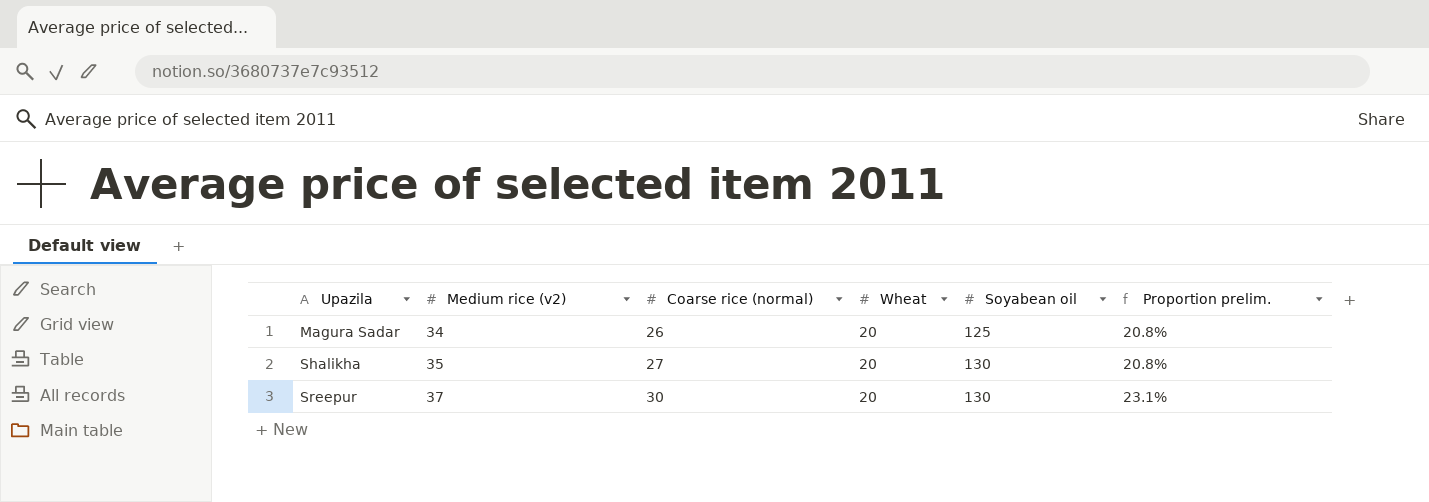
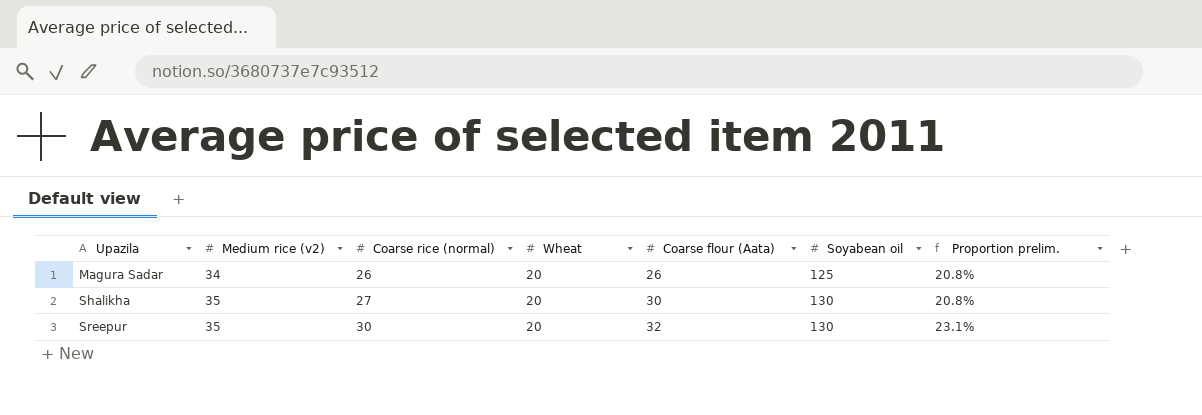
column Coarse flour (Aata) | position: none -> 5
Sreepur | Medium rice (v2): 37 -> 35

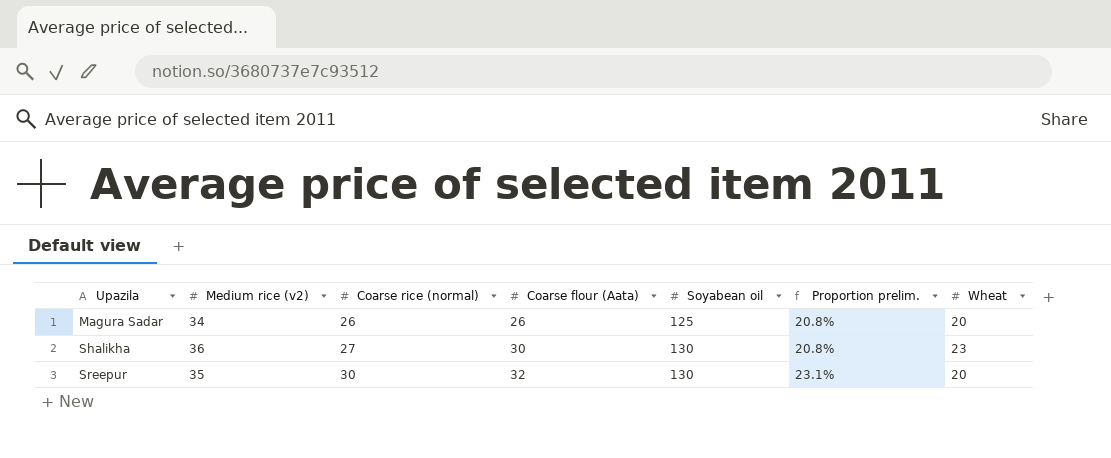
column Wheat | position: 4 -> 7
Shalikha | Medium rice (v2): 35 -> 36
Shalikha | Wheat: 20 -> 23

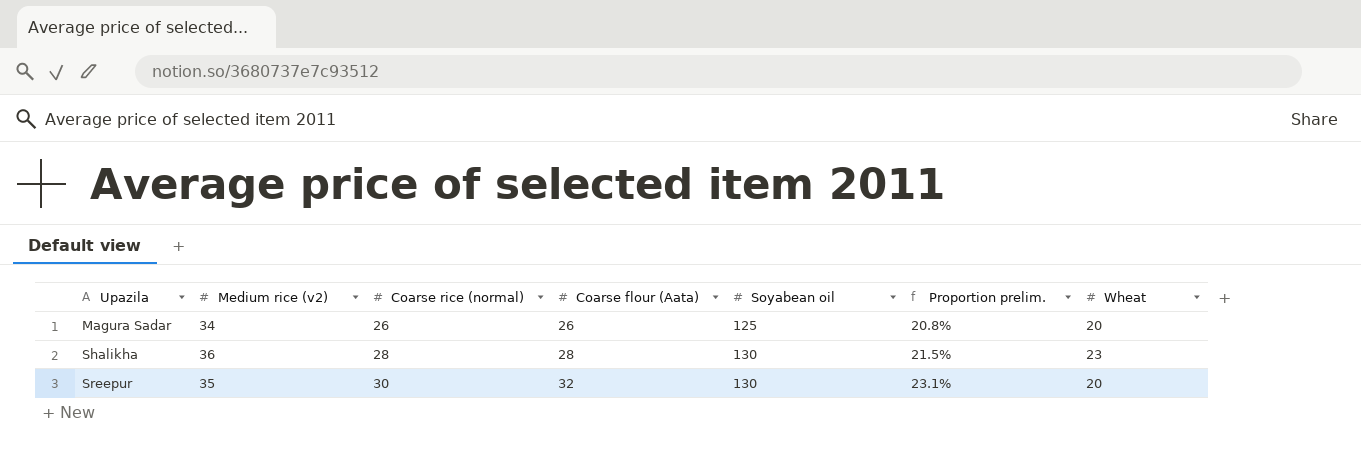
Shalikha | Coarse rice (normal): 27 -> 28
Shalikha | Coarse flour (Aata): 30 -> 28
Shalikha | Proportion prelim.: 20.8% -> 21.5%

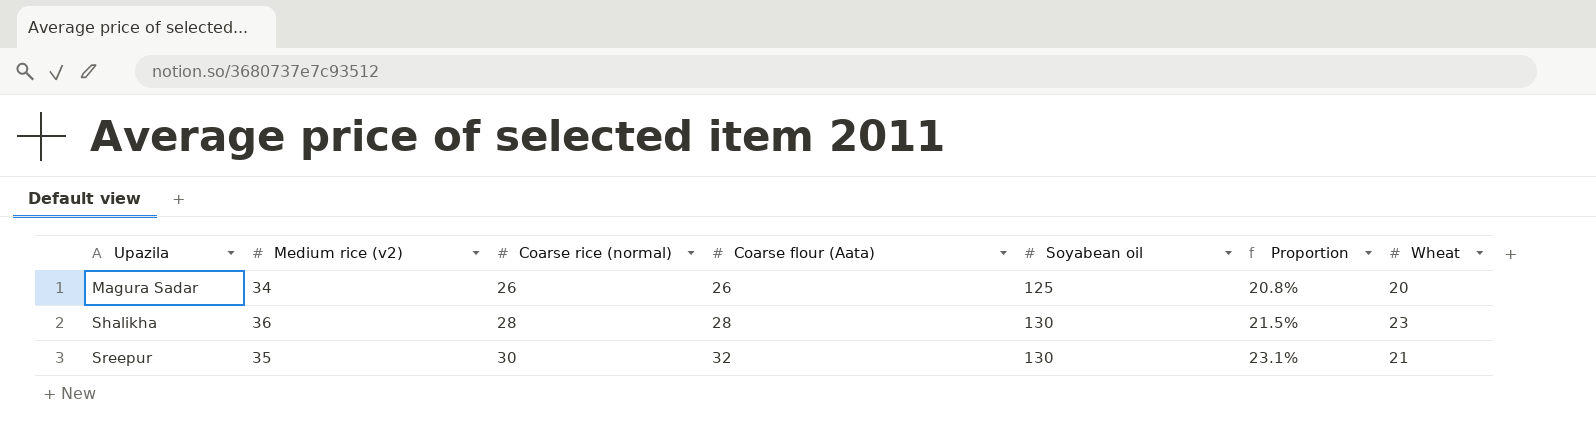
column name: Proportion prelim. -> Proportion
Sreepur | Wheat: 20 -> 21

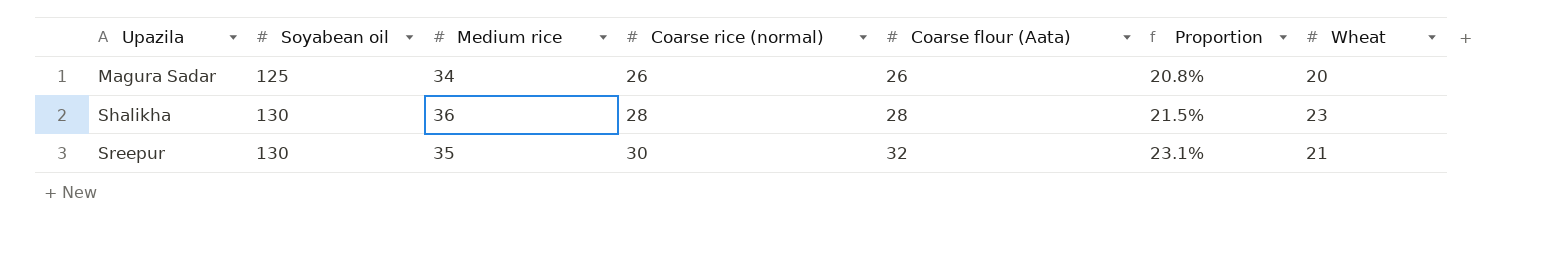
column Soyabean oil | position: 5 -> 2
column name: Medium rice (v2) -> Medium rice

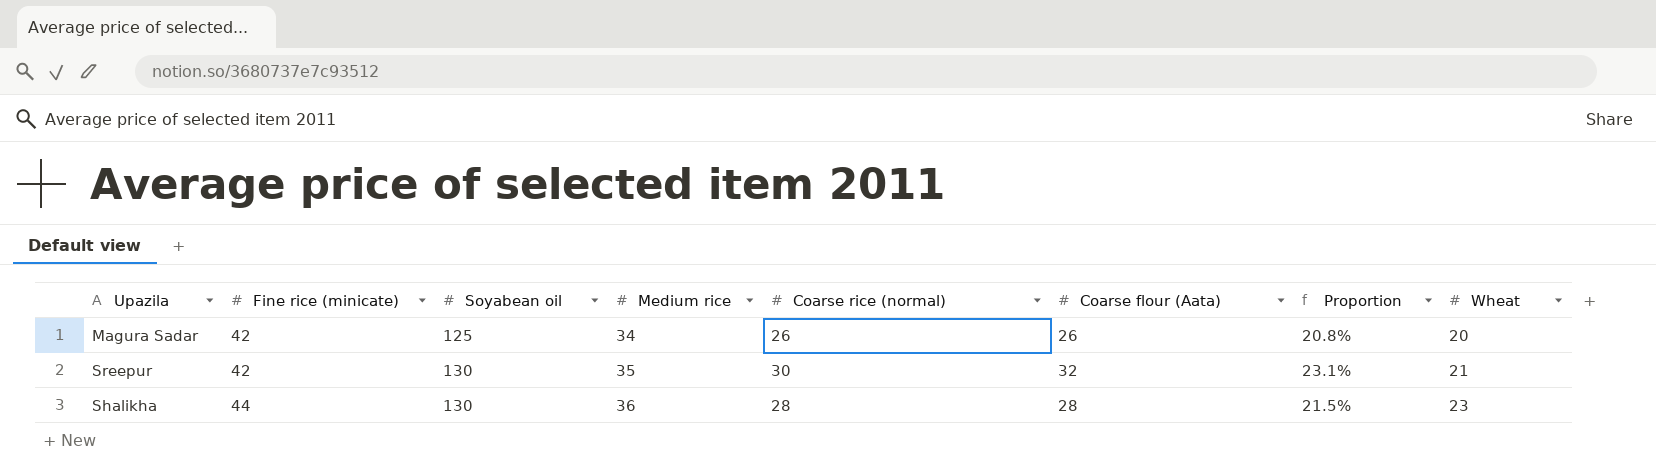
row order: Upazila ascending -> Fine rice (minicate) ascending
column Fine rice (minicate) | position: none -> 2

